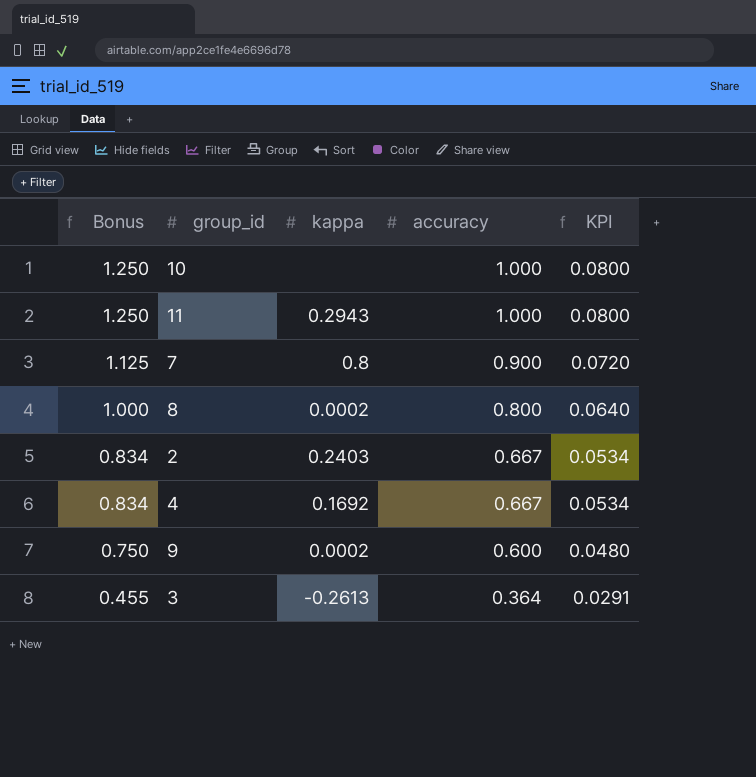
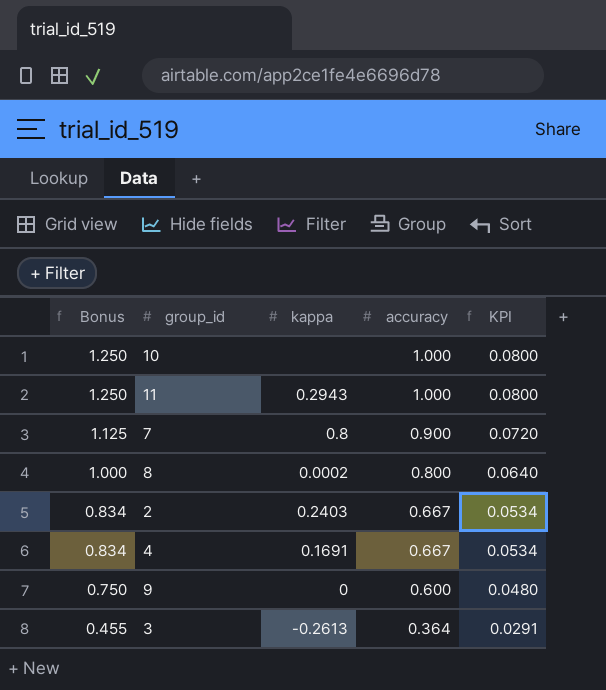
4 | kappa: 0.1692 -> 0.1691
9 | kappa: 0.0002 -> 0

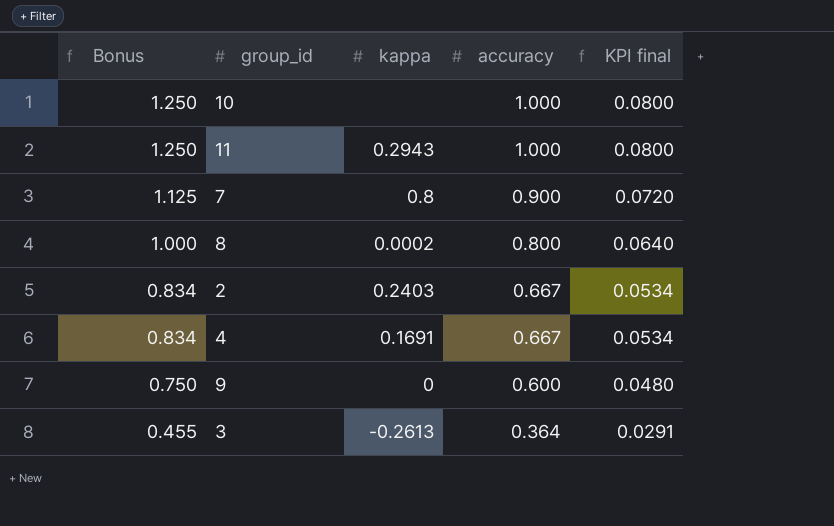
column name: KPI -> KPI final

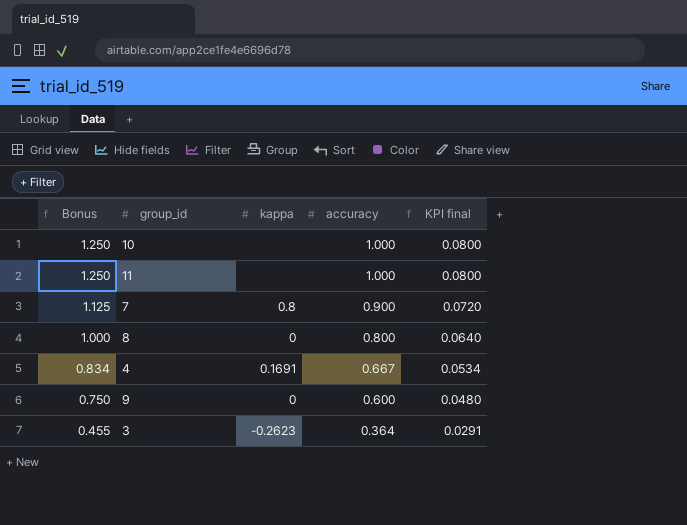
row 2: 0.834 | 0.2403 | 0.667 | 0.0534 -> none
11 | kappa: 0.2943 -> none
8 | kappa: 0.0002 -> 0
3 | kappa: -0.2613 -> -0.2623

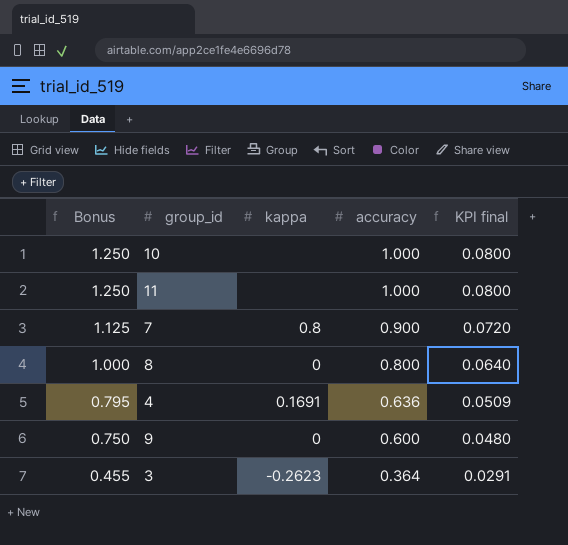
4 | Bonus: 0.834 -> 0.795
4 | accuracy: 0.667 -> 0.636
4 | KPI final: 0.0534 -> 0.0509

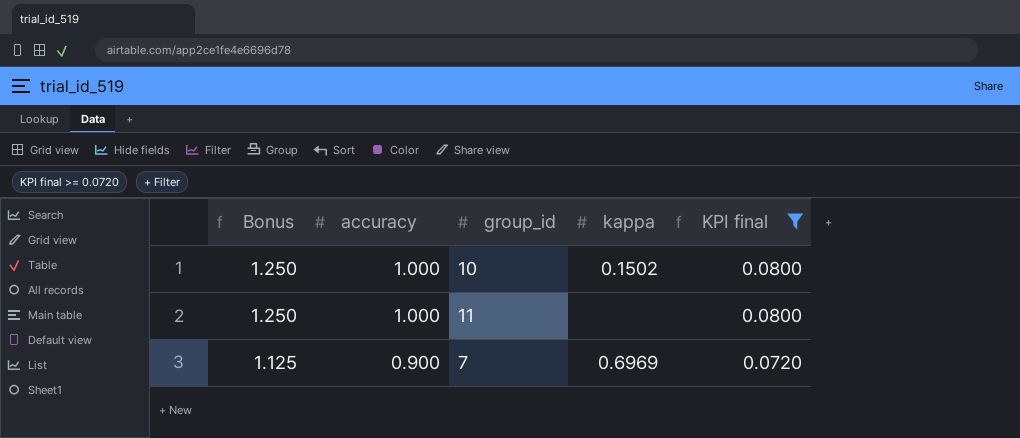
filter: none -> KPI final >= 0.0720
column accuracy | position: 4 -> 2
10 | kappa: none -> 0.1502
7 | kappa: 0.8 -> 0.6969

